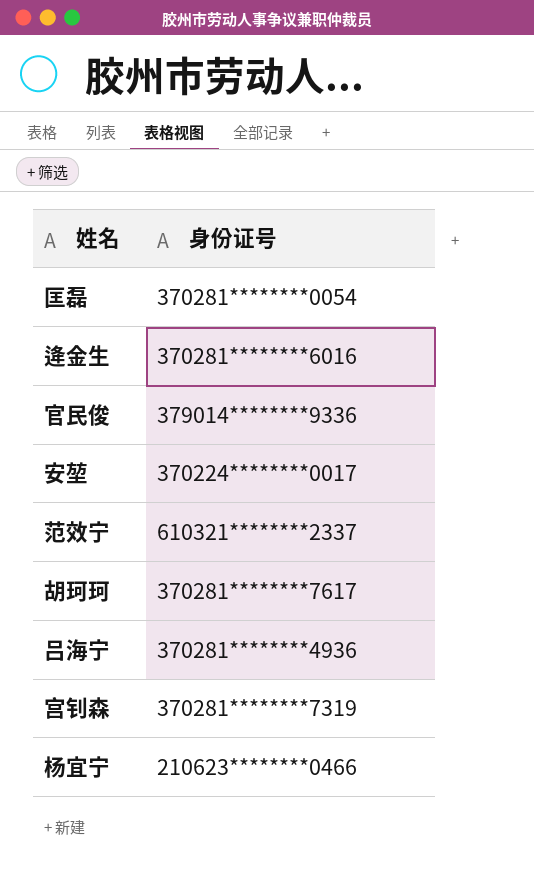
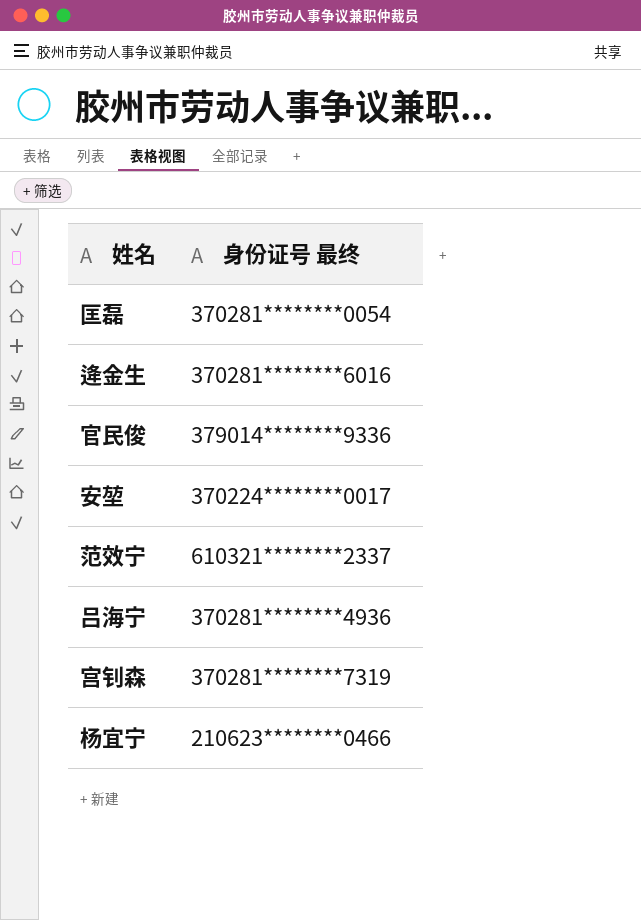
column name: 身份证号 -> 身份证号 最终
row 胡珂珂: 370281********7617 -> none

